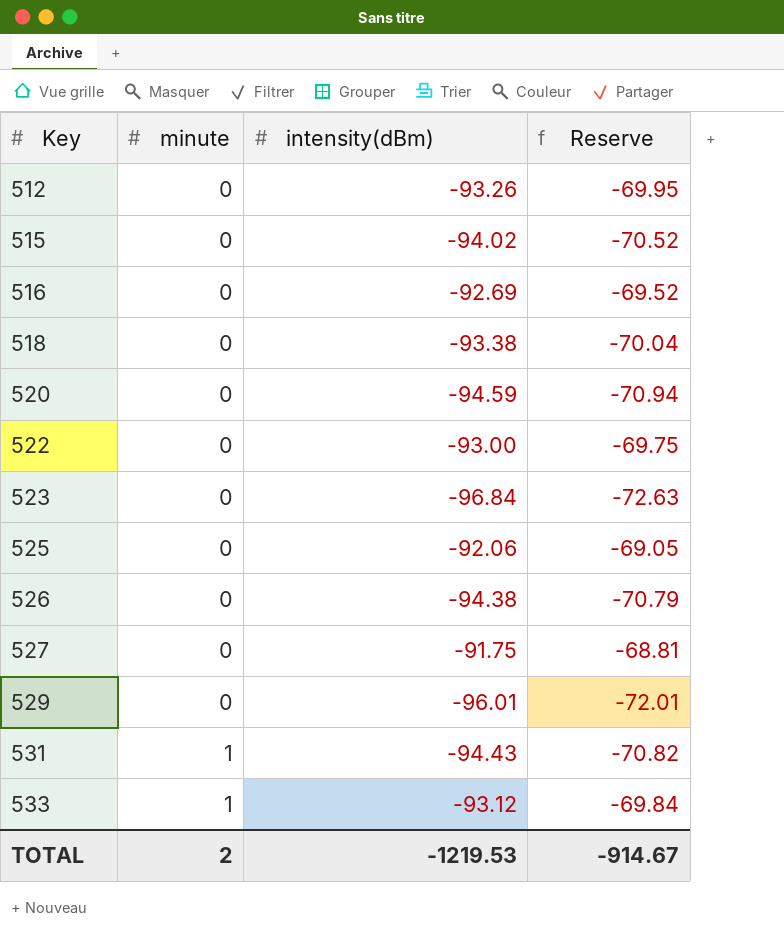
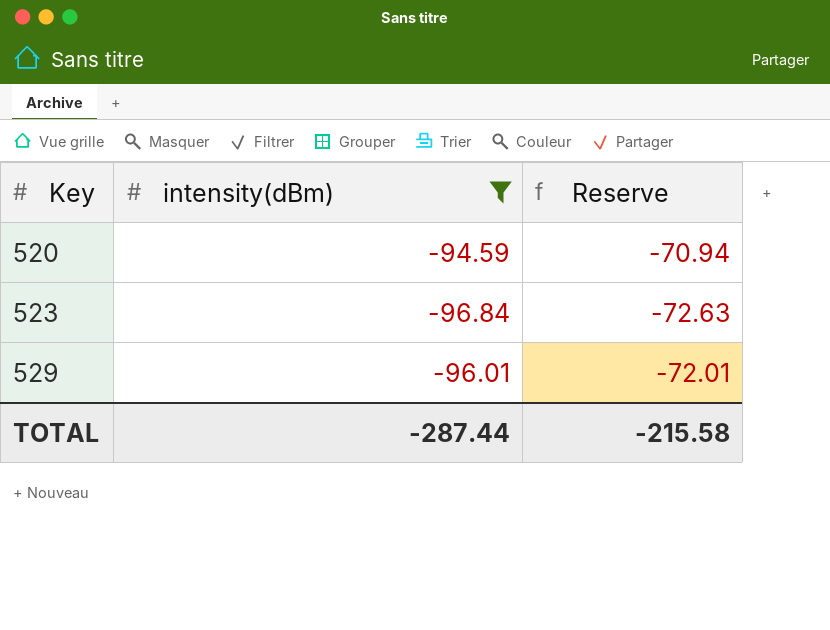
filter: none -> intensity(dBm) <= -94.59
column minute | position: 2 -> none
TOTAL | intensity(dBm): -1219.53 -> -287.44
TOTAL | Reserve: -914.67 -> -215.58

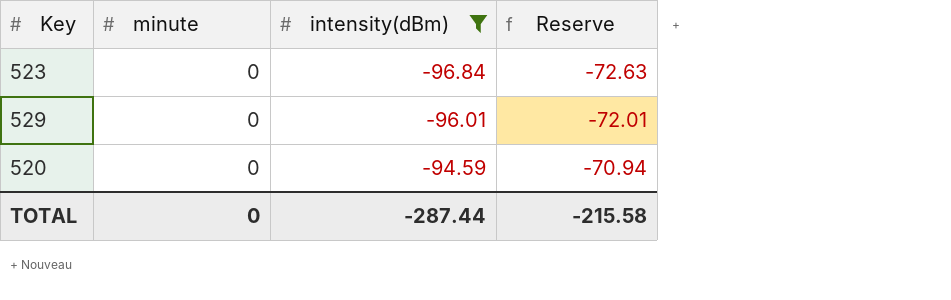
row order: Key ascending -> intensity(dBm) ascending
column minute | position: none -> 2

